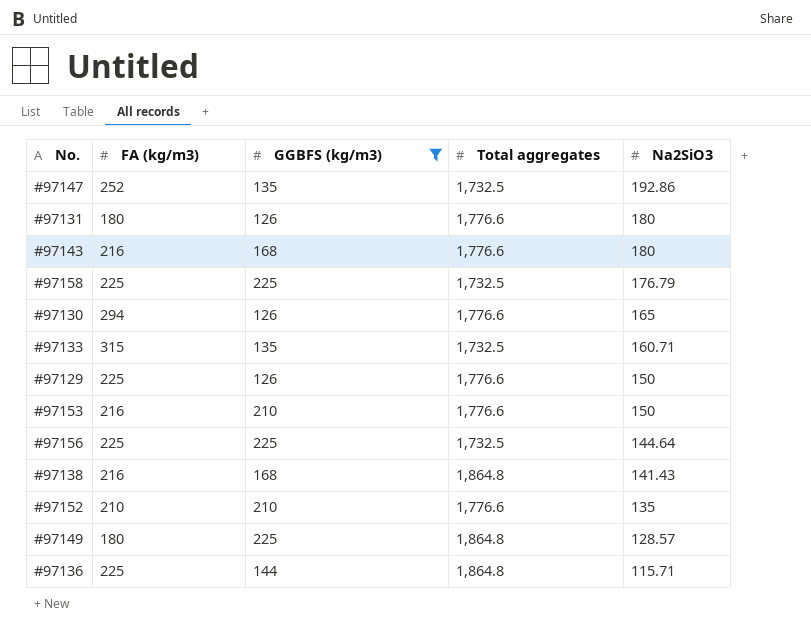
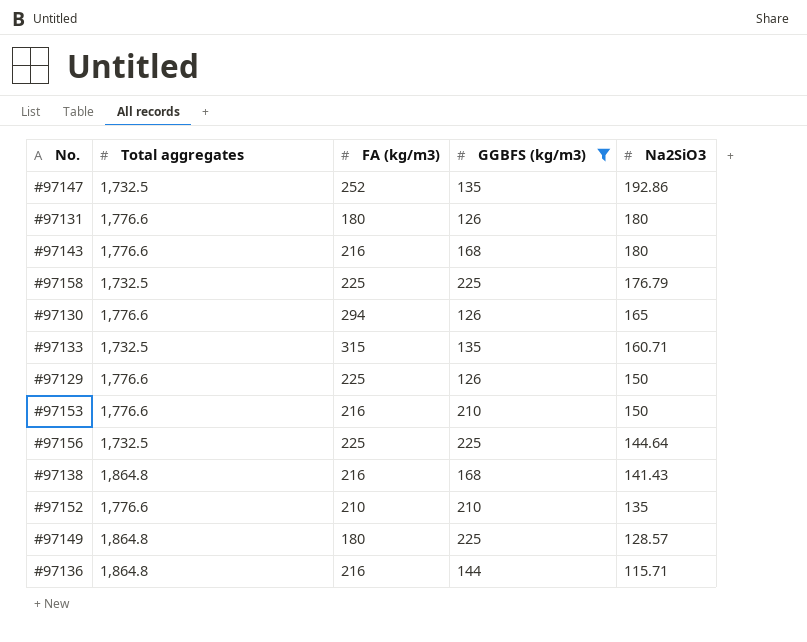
column Total aggregates | position: 4 -> 2
#97136 | FA (kg/m3): 225 -> 216

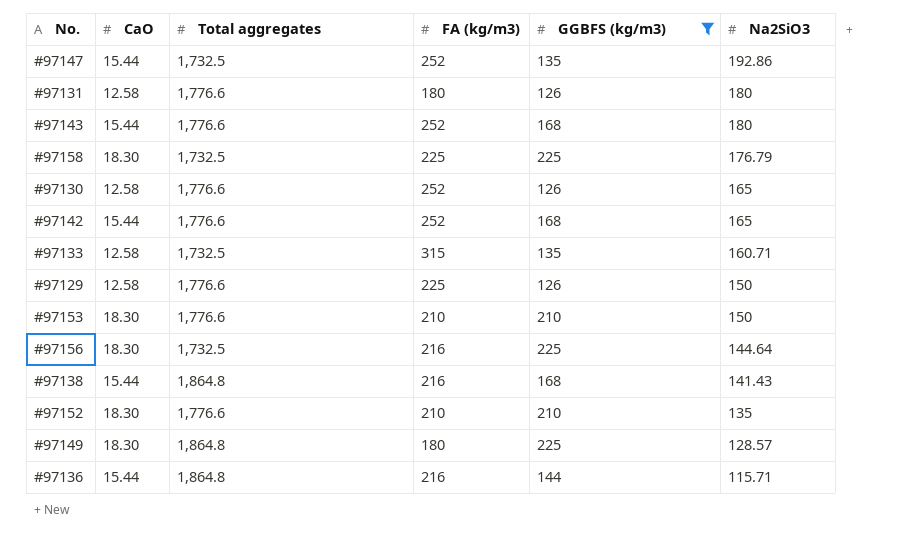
column CaO | position: none -> 2
#97143 | FA (kg/m3): 216 -> 252
#97130 | FA (kg/m3): 294 -> 252
row #97142: none -> 15.44 | 1,776.6 | 252 | 168 | 165
#97153 | FA (kg/m3): 216 -> 210
#97156 | FA (kg/m3): 225 -> 216

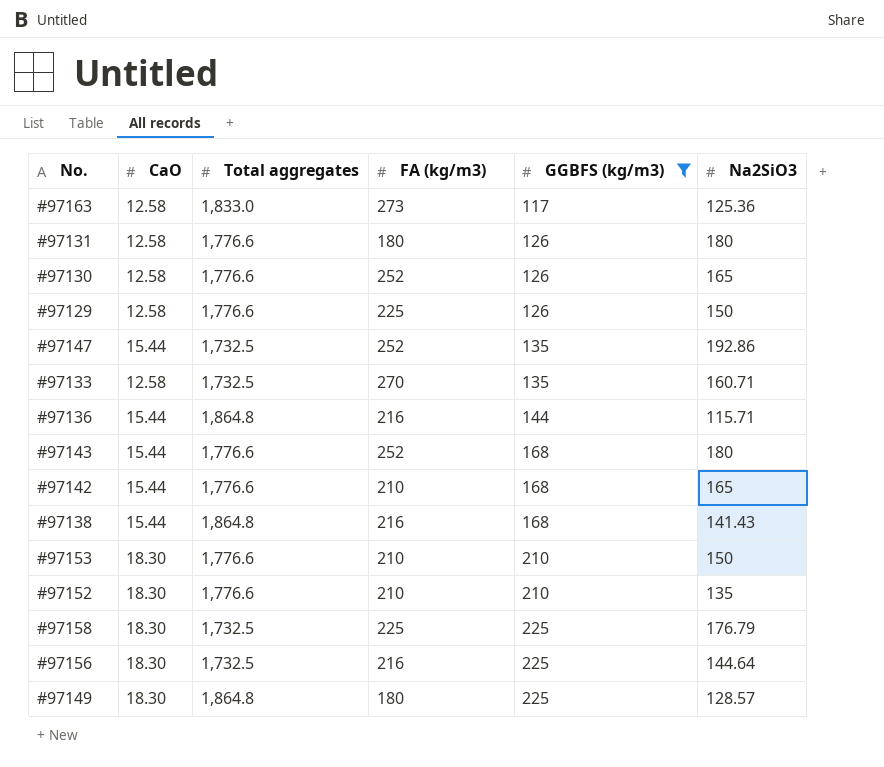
row order: Na2SiO3 descending -> GGBFS (kg/m3) ascending
row #97163: none -> 12.58 | 1,833.0 | 273 | 117 | 125.36
#97133 | FA (kg/m3): 315 -> 270
#97142 | FA (kg/m3): 252 -> 210

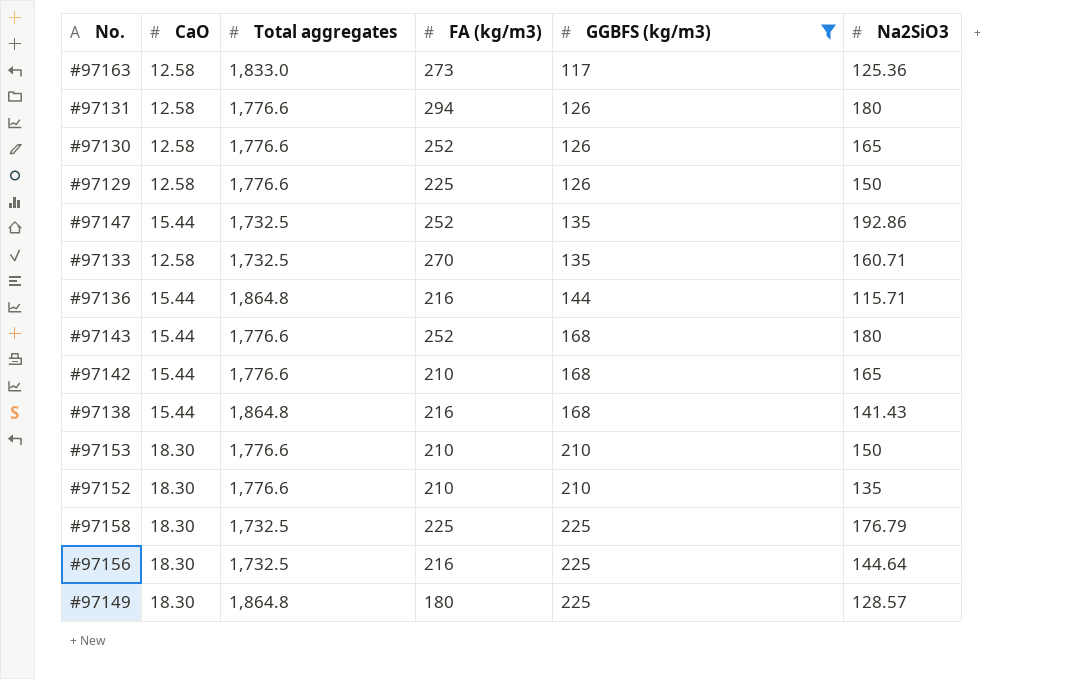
#97131 | FA (kg/m3): 180 -> 294

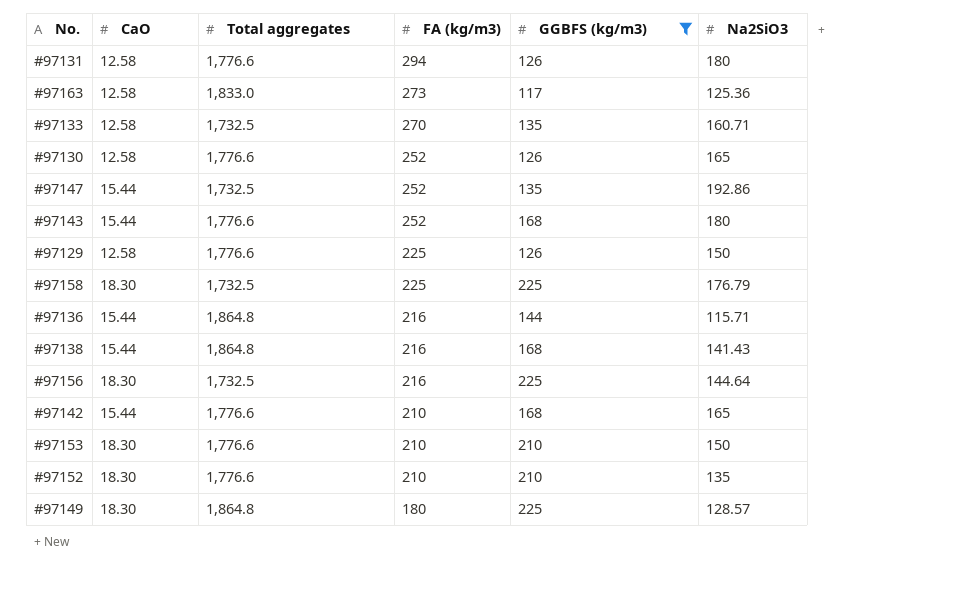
row order: GGBFS (kg/m3) ascending -> FA (kg/m3) descending

